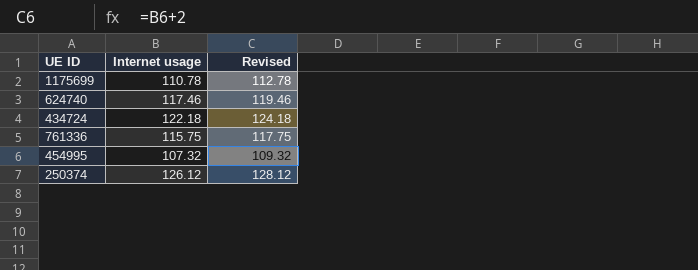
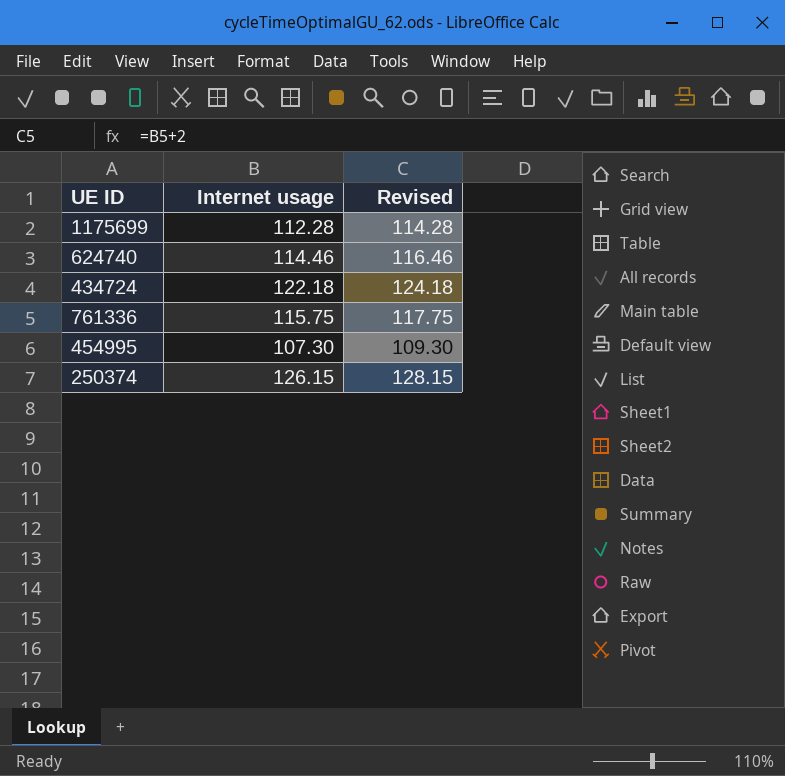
1175699 | Internet usage: 110.78 -> 112.28
1175699 | Revised: 112.78 -> 114.28
624740 | Internet usage: 117.46 -> 114.46
624740 | Revised: 119.46 -> 116.46
454995 | Internet usage: 107.32 -> 107.30
454995 | Revised: 109.32 -> 109.30
250374 | Internet usage: 126.12 -> 126.15
250374 | Revised: 128.12 -> 128.15

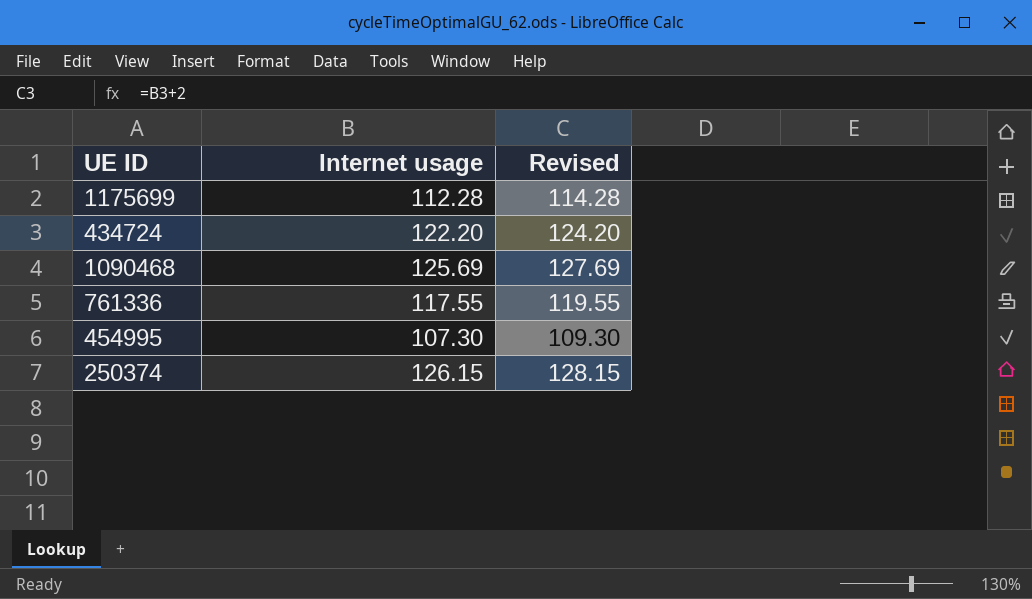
row 624740: 114.46 | 116.46 -> none
434724 | Internet usage: 122.18 -> 122.20
434724 | Revised: 124.18 -> 124.20
row 1090468: none -> 125.69 | 127.69
761336 | Internet usage: 115.75 -> 117.55
761336 | Revised: 117.75 -> 119.55

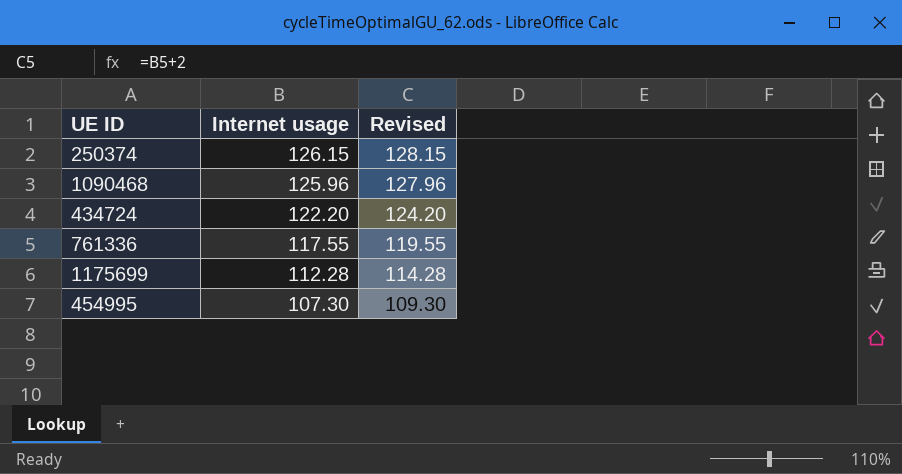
row order: none -> Internet usage descending
1090468 | Internet usage: 125.69 -> 125.96
1090468 | Revised: 127.69 -> 127.96

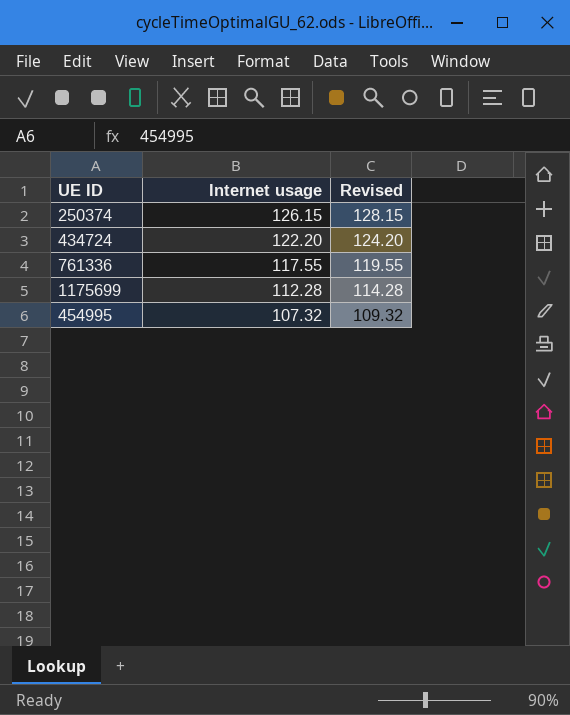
row 1090468: 125.96 | 127.96 -> none
454995 | Internet usage: 107.30 -> 107.32
454995 | Revised: 109.30 -> 109.32

